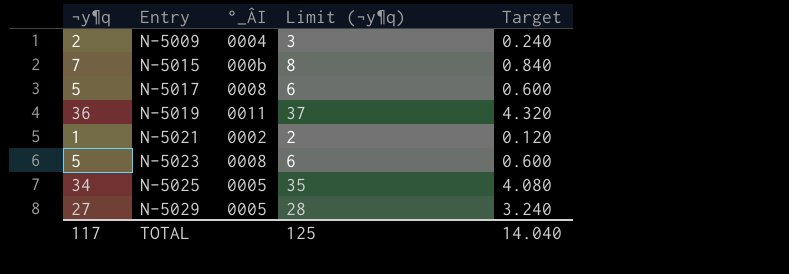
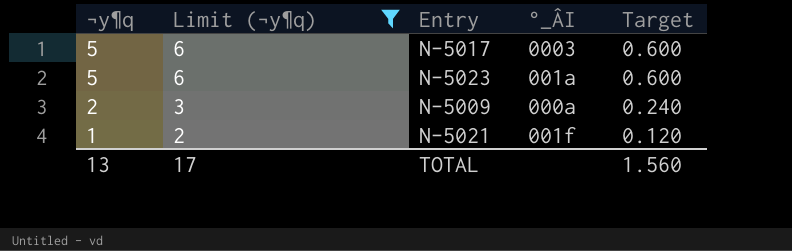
filter: none -> Limit (¬y¶q) <= 6
row order: Entry ascending -> ¬y¶q descending
column Limit (¬y¶q) | position: 4 -> 2
N-5017 | °_ÂI: 0008 -> 0003
N-5023 | °_ÂI: 0008 -> 001a
N-5009 | °_ÂI: 0004 -> 000a
N-5021 | °_ÂI: 0002 -> 001f
TOTAL | ¬y¶q: 117 -> 13
TOTAL | Limit (¬y¶q): 125 -> 17
TOTAL | Target: 14.040 -> 1.560

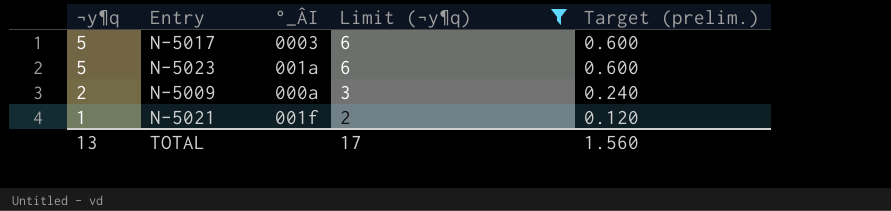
column Limit (¬y¶q) | position: 2 -> 4
column name: Target -> Target (prelim.)

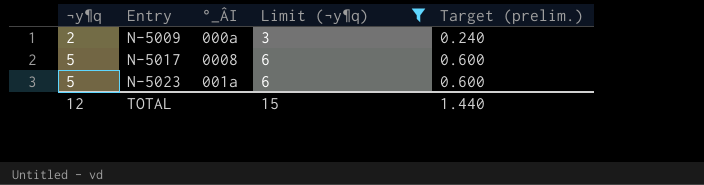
row order: ¬y¶q descending -> ¬y¶q ascending
row N-5021: 1 | 001f | 2 | 0.120 -> none
N-5017 | °_ÂI: 0003 -> 0008
TOTAL | ¬y¶q: 13 -> 12
TOTAL | Limit (¬y¶q): 17 -> 15
TOTAL | Target (prelim.): 1.560 -> 1.440

